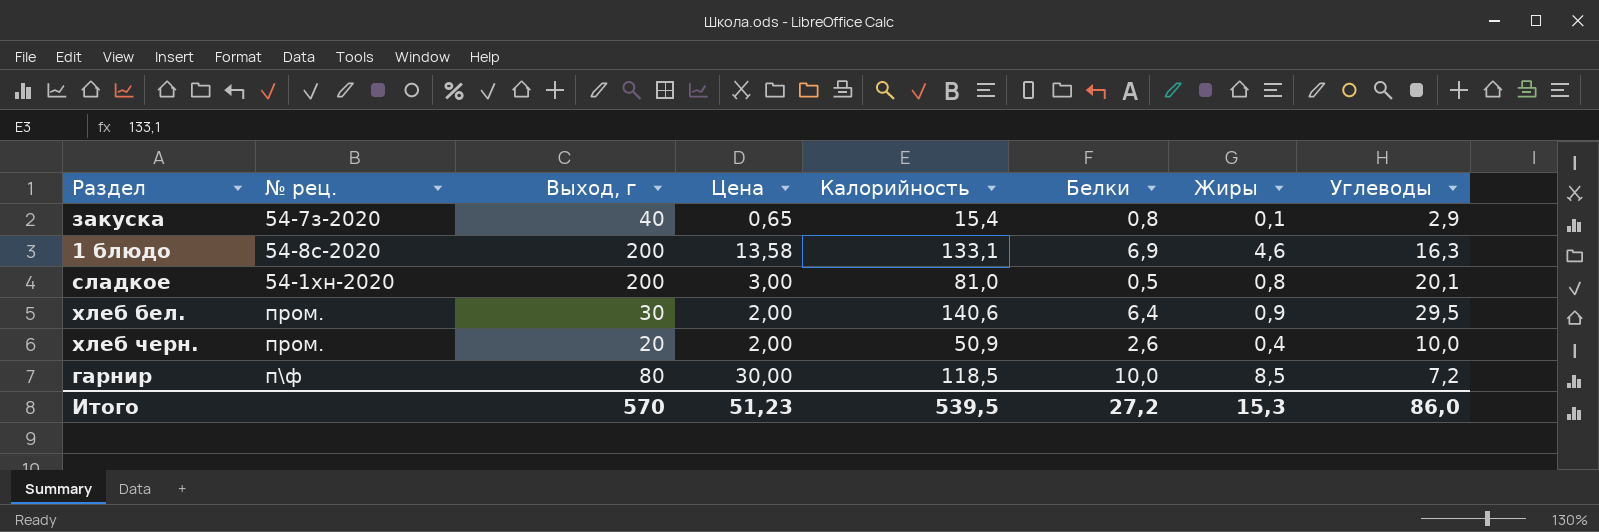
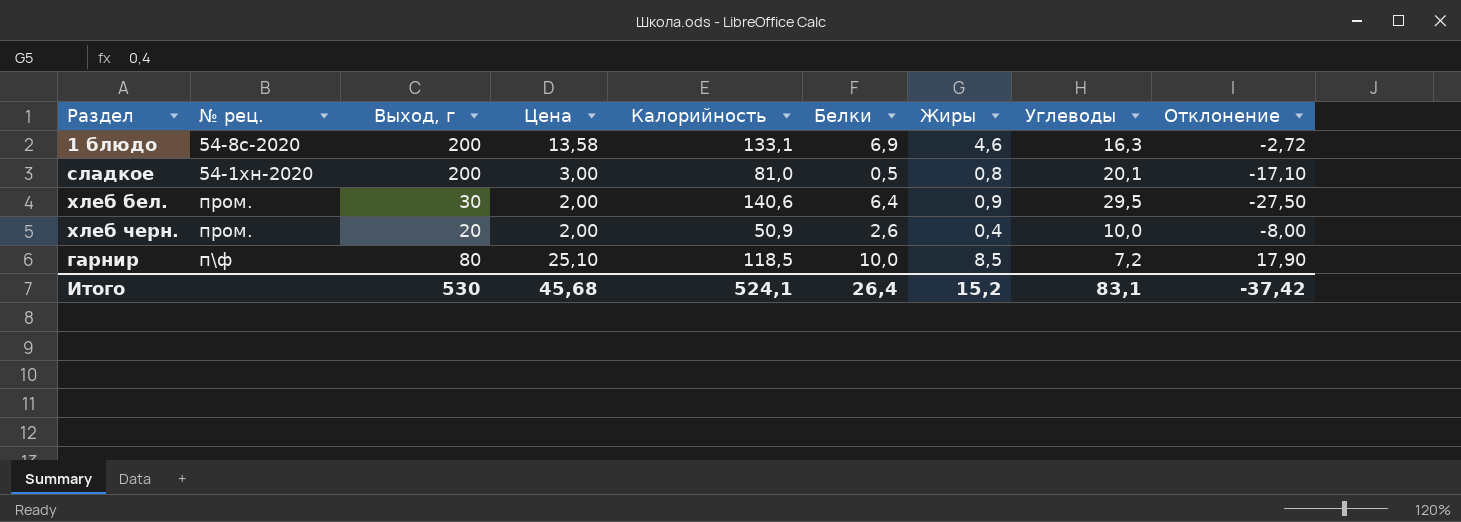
column Отклонение | formula: none -> [Цена] - [Углеводы]
row закуска: 54-7з-2020 | 40 | 0,65 | 15,4 | 0,8 | 0,1 | 2,9 -> none
гарнир | Цена: 30,00 -> 25,10
Итого | Выход, г: 570 -> 530
Итого | Цена: 51,23 -> 45,68
Итого | Калорийность: 539,5 -> 524,1
Итого | Белки: 27,2 -> 26,4
Итого | Жиры: 15,3 -> 15,2
Итого | Углеводы: 86,0 -> 83,1

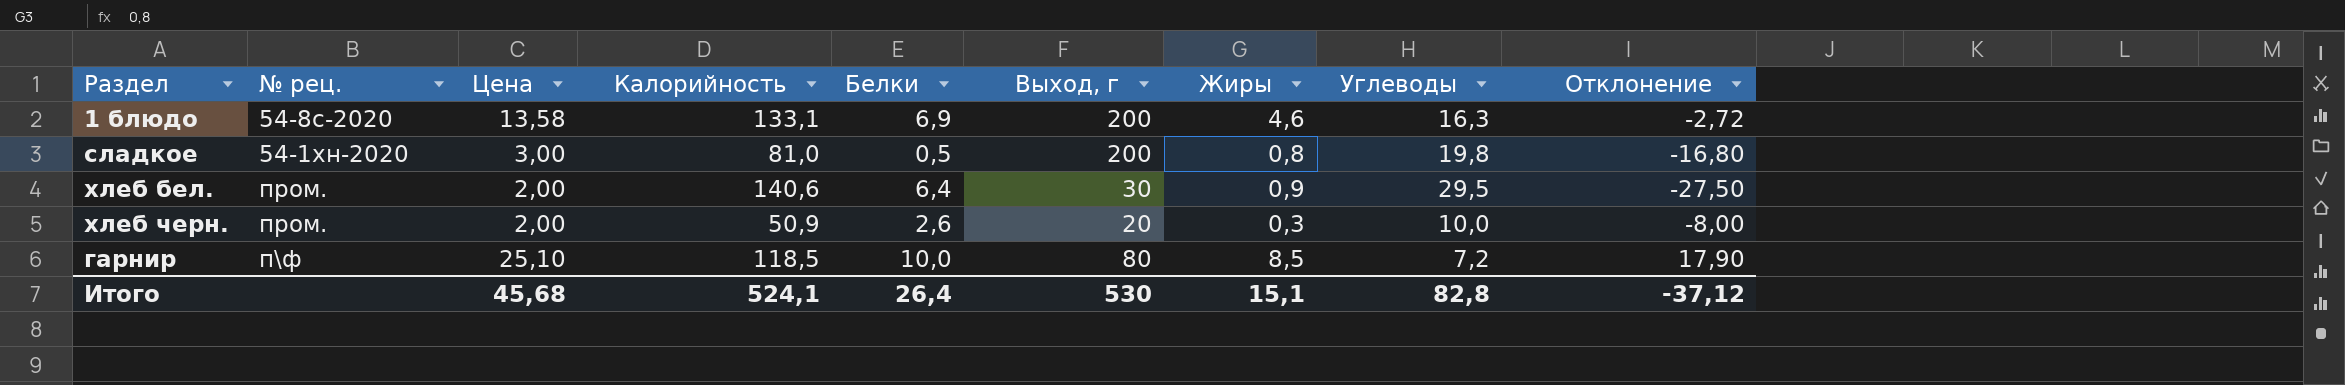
column Выход, г | position: 3 -> 6
сладкое | Углеводы: 20,1 -> 19,8
сладкое | Отклонение: -17,10 -> -16,80
хлеб черн. | Жиры: 0,4 -> 0,3
Итого | Жиры: 15,2 -> 15,1
Итого | Углеводы: 83,1 -> 82,8
Итого | Отклонение: -37,42 -> -37,12

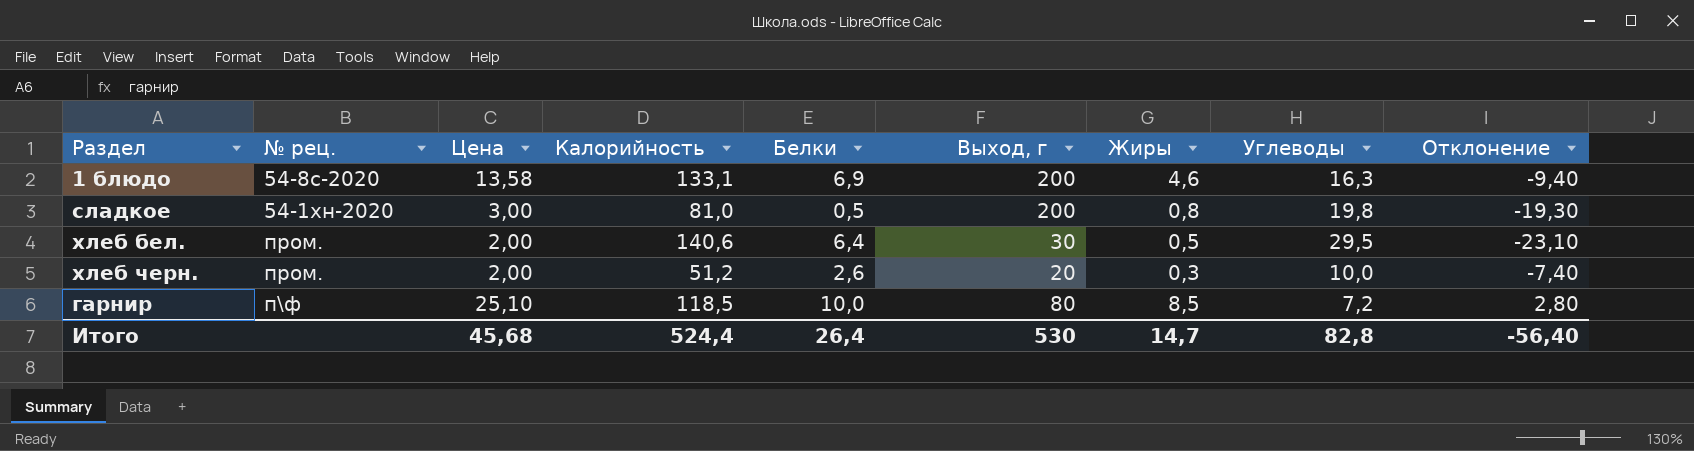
column Отклонение | formula: [Цена] - [Углеводы] -> [Белки] - [Углеводы]
хлеб бел. | Жиры: 0,9 -> 0,5
хлеб черн. | Калорийность: 50,9 -> 51,2
Итого | Калорийность: 524,1 -> 524,4
Итого | Жиры: 15,1 -> 14,7
Итого | Отклонение: -37,12 -> -56,40

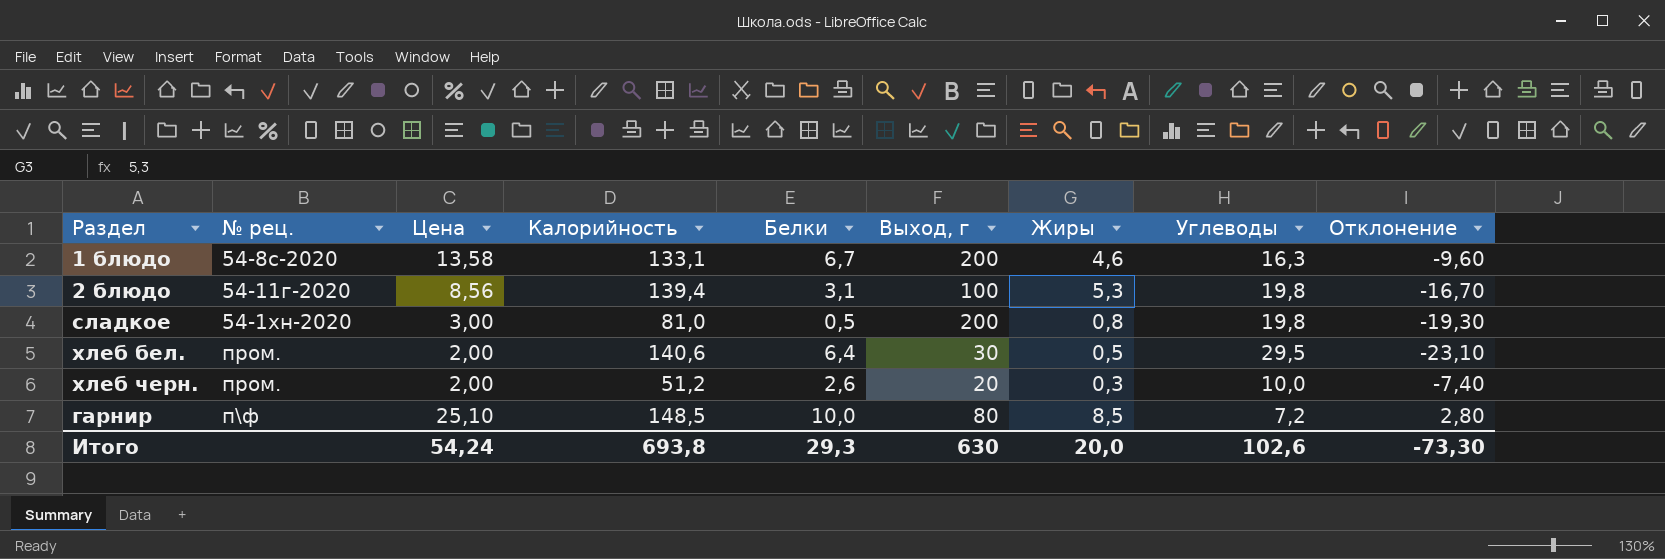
1 блюдо | Белки: 6,9 -> 6,7
1 блюдо | Отклонение: -9,40 -> -9,60
row 2 блюдо: none -> 54-11г-2020 | 8,56 | 139,4 | 3,1 | 100 | 5,3 | 19,8 | -16,70
гарнир | Калорийность: 118,5 -> 148,5
Итого | Цена: 45,68 -> 54,24
Итого | Калорийность: 524,4 -> 693,8
Итого | Белки: 26,4 -> 29,3
Итого | Выход, г: 530 -> 630
Итого | Жиры: 14,7 -> 20,0
Итого | Углеводы: 82,8 -> 102,6
Итого | Отклонение: -56,40 -> -73,30

